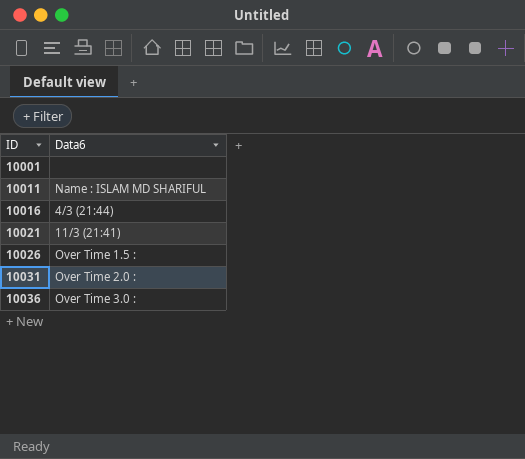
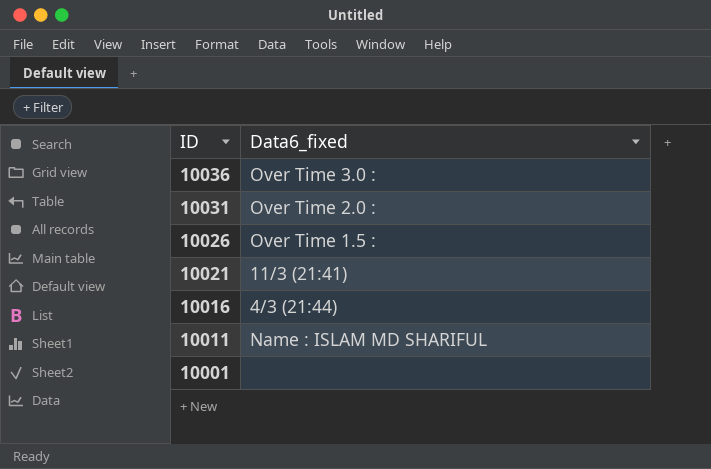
row order: ID ascending -> ID descending
column name: Data6 -> Data6_fixed

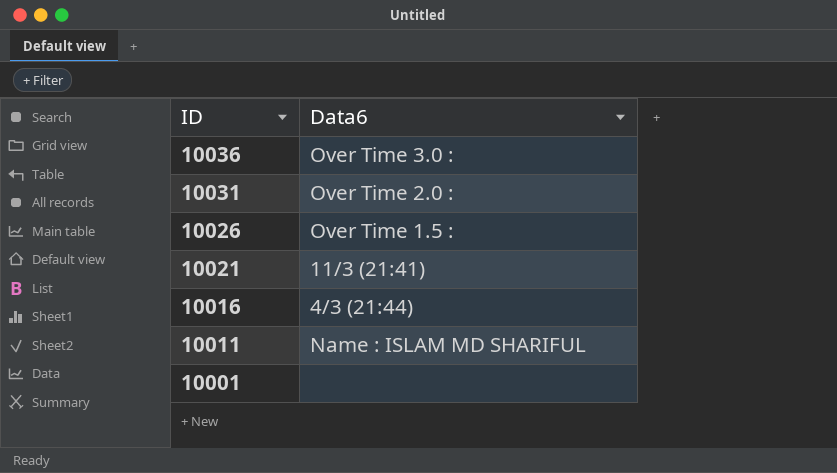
column name: Data6_fixed -> Data6

